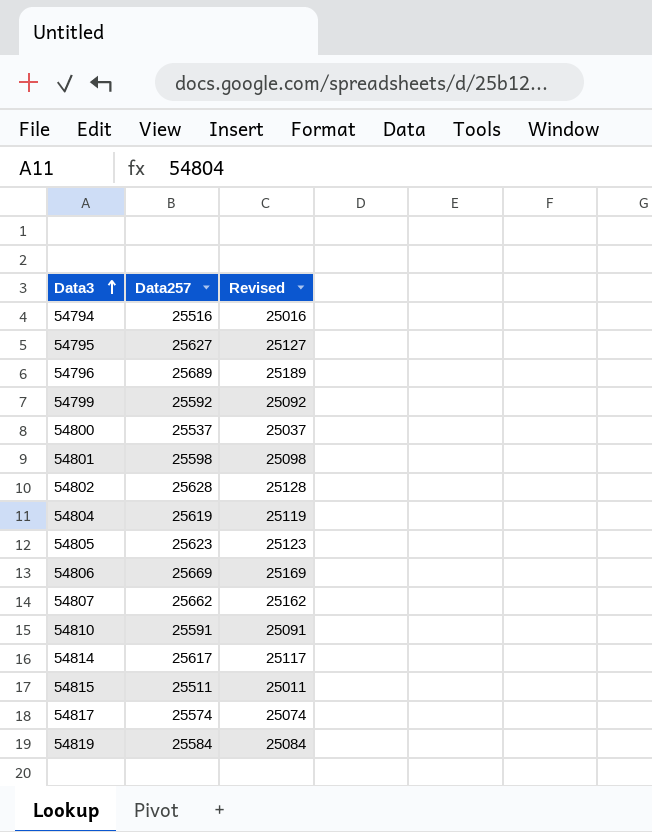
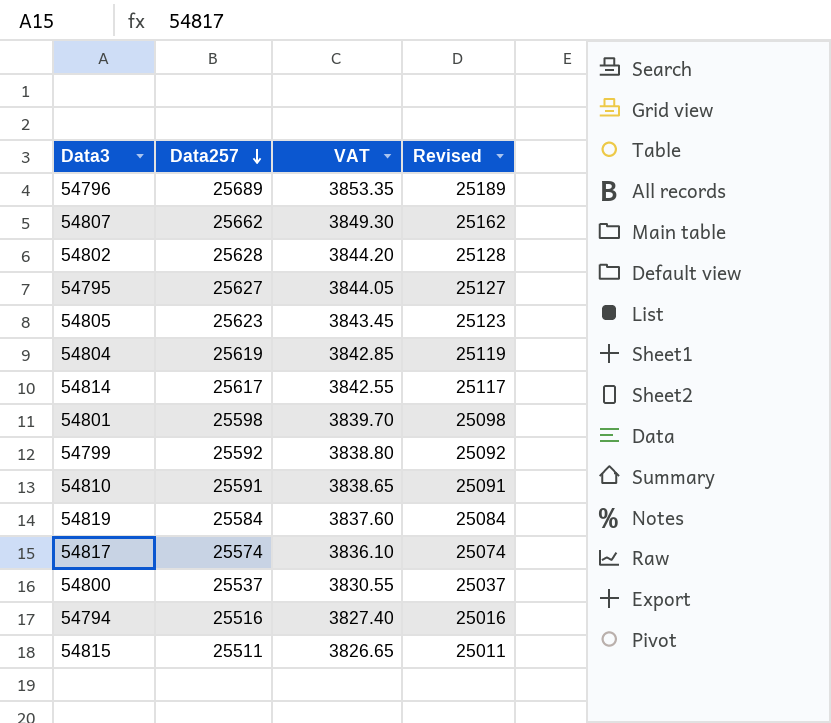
row order: Data3 ascending -> Data257 descending
column VAT | formula: none -> [Data257] * 0.15
row 54806: 25669 | 25169 -> none

